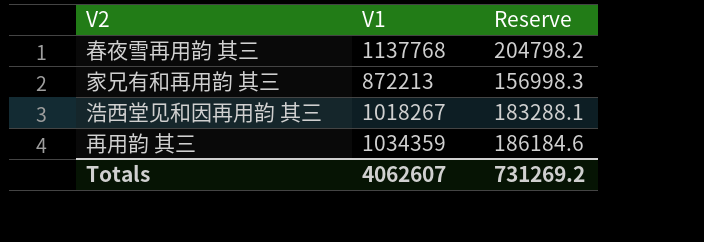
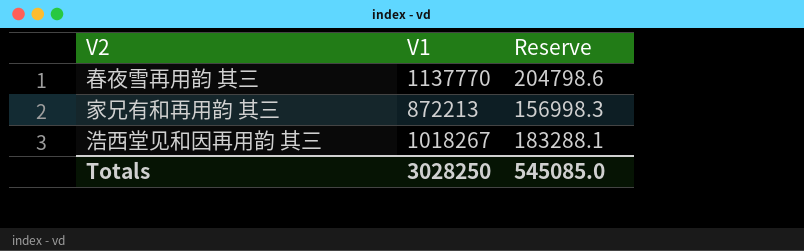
row 再用韵 其三: 1034359 | 186184.6 -> none
春夜雪再用韵 其三 | V1: 1137768 -> 1137770
春夜雪再用韵 其三 | Reserve: 204798.2 -> 204798.6
Totals | V1: 4062607 -> 3028250
Totals | Reserve: 731269.2 -> 545085.0

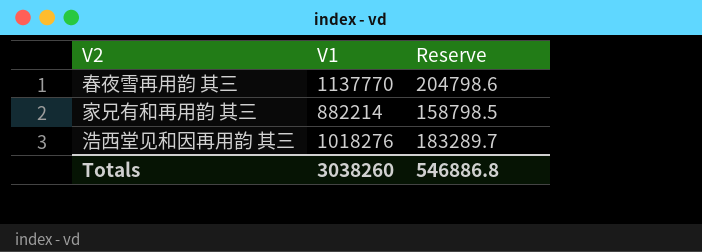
家兄有和再用韵 其三 | V1: 872213 -> 882214
家兄有和再用韵 其三 | Reserve: 156998.3 -> 158798.5
浩西堂见和因再用韵 其三 | V1: 1018267 -> 1018276
浩西堂见和因再用韵 其三 | Reserve: 183288.1 -> 183289.7
Totals | V1: 3028250 -> 3038260
Totals | Reserve: 545085.0 -> 546886.8

